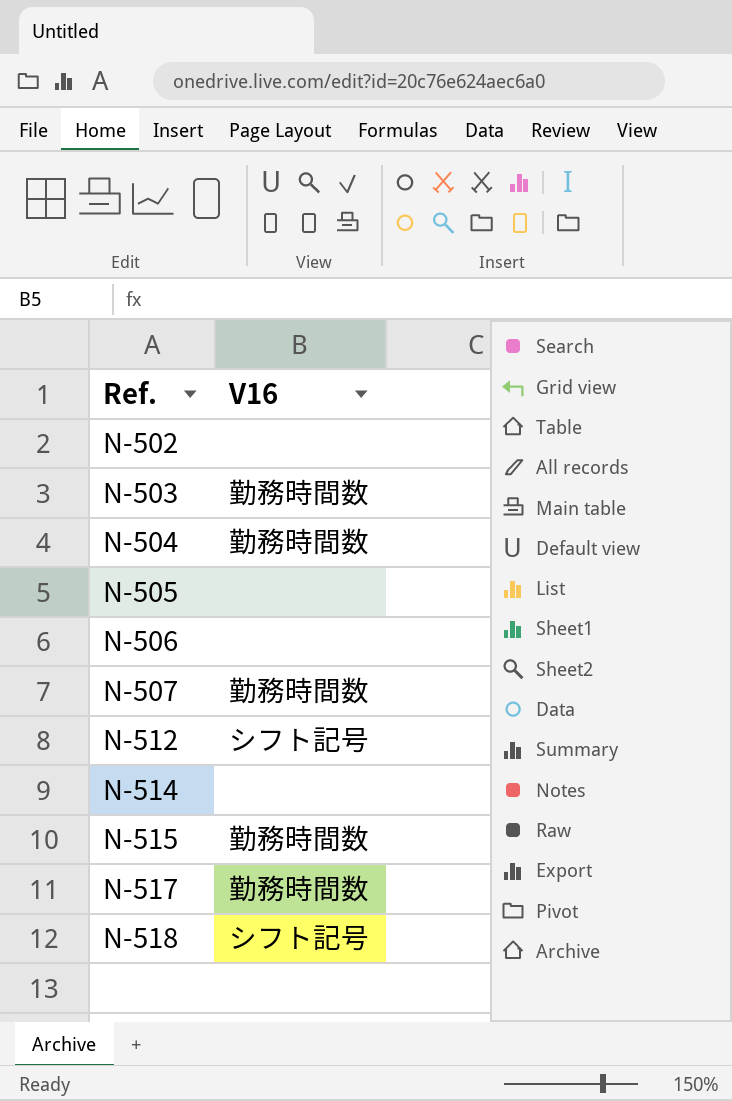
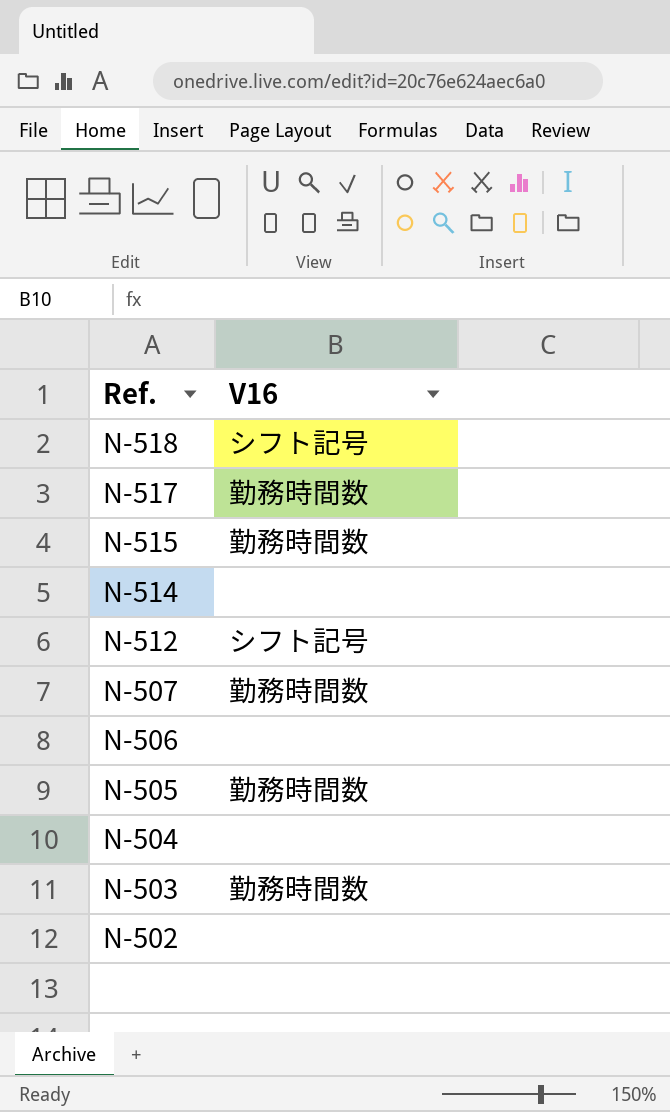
row order: Ref. ascending -> Ref. descending
N-505 | V16: none -> 勤務時間数
N-504 | V16: 勤務時間数 -> none

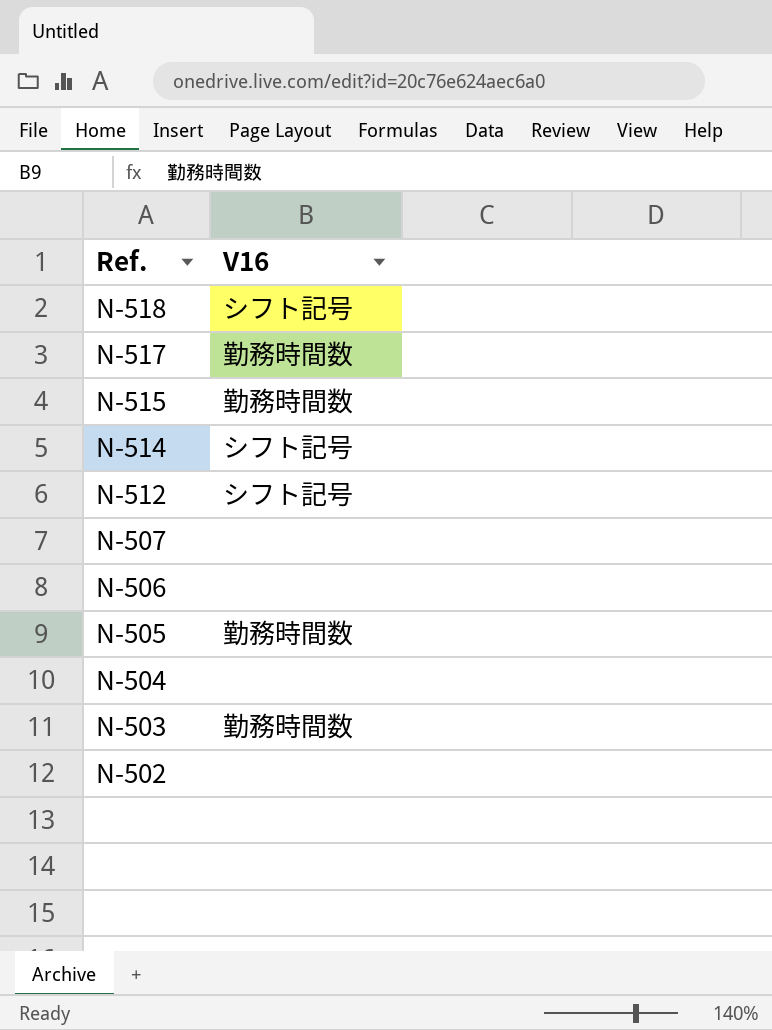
N-514 | V16: none -> シフト記号
N-507 | V16: 勤務時間数 -> none

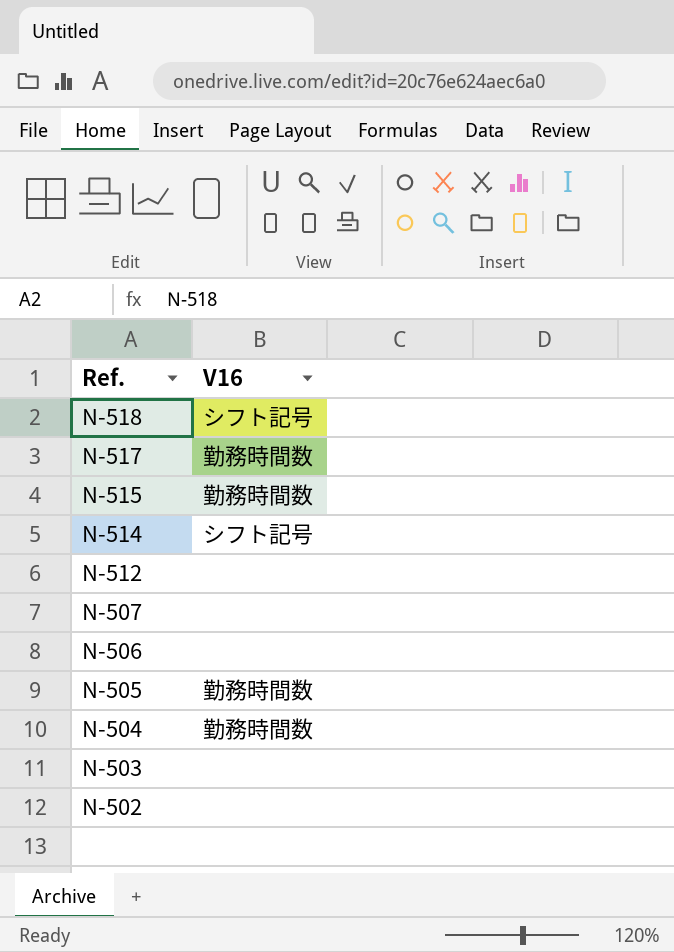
N-512 | V16: シフト記号 -> none
N-504 | V16: none -> 勤務時間数
N-503 | V16: 勤務時間数 -> none

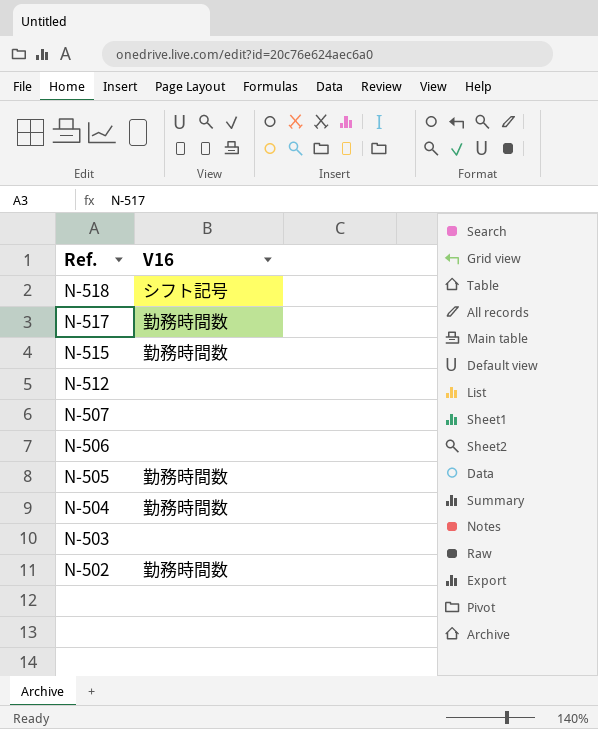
row N-514: シフト記号 -> none
N-502 | V16: none -> 勤務時間数

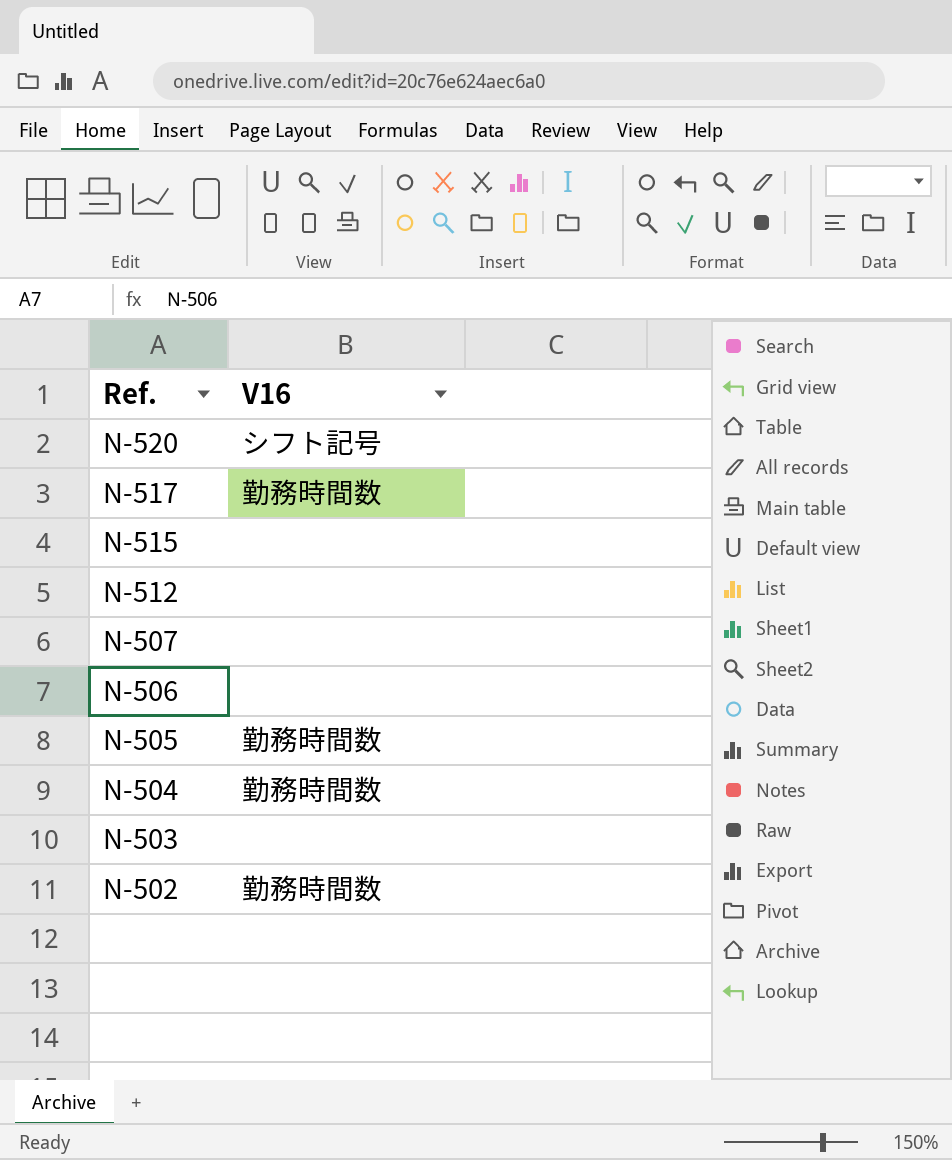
row N-518: シフト記号 -> none
row N-520: none -> シフト記号
N-515 | V16: 勤務時間数 -> none

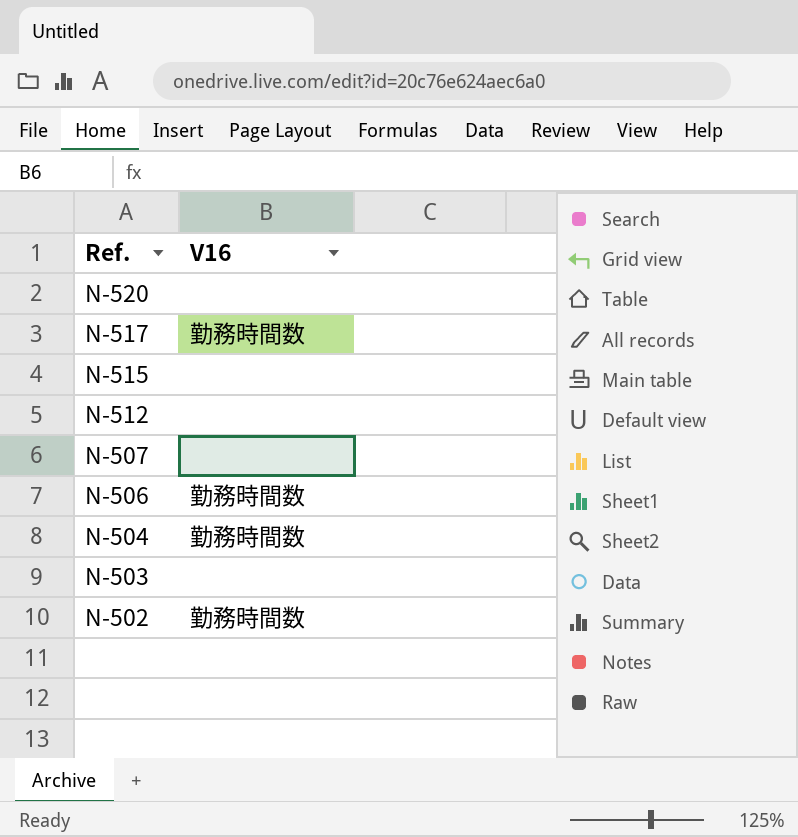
row N-505: 勤務時間数 -> none
N-520 | V16: シフト記号 -> none
N-506 | V16: none -> 勤務時間数

